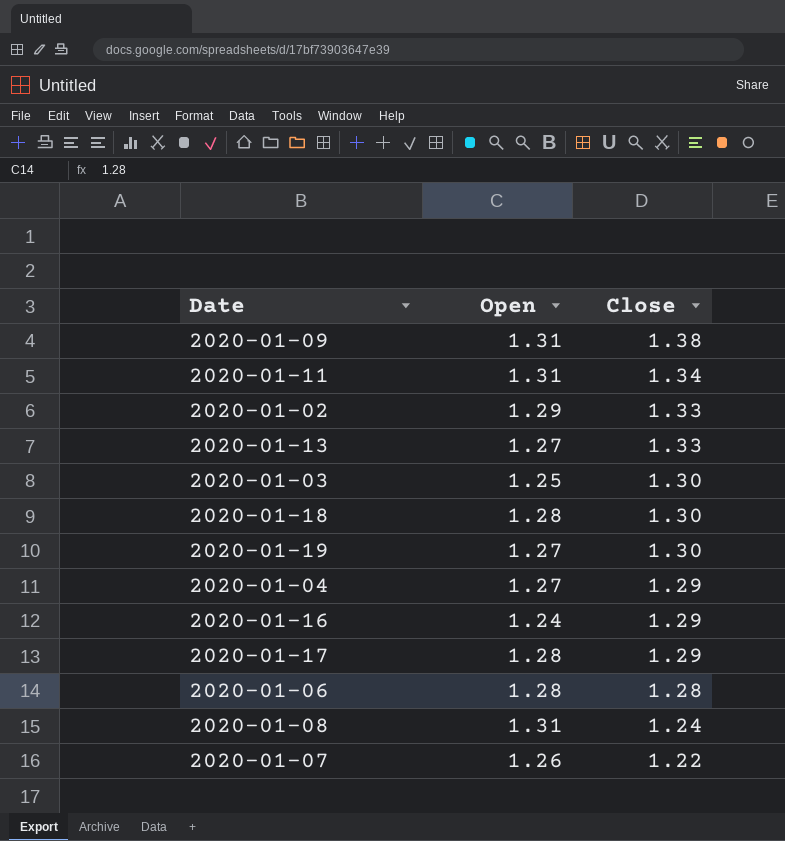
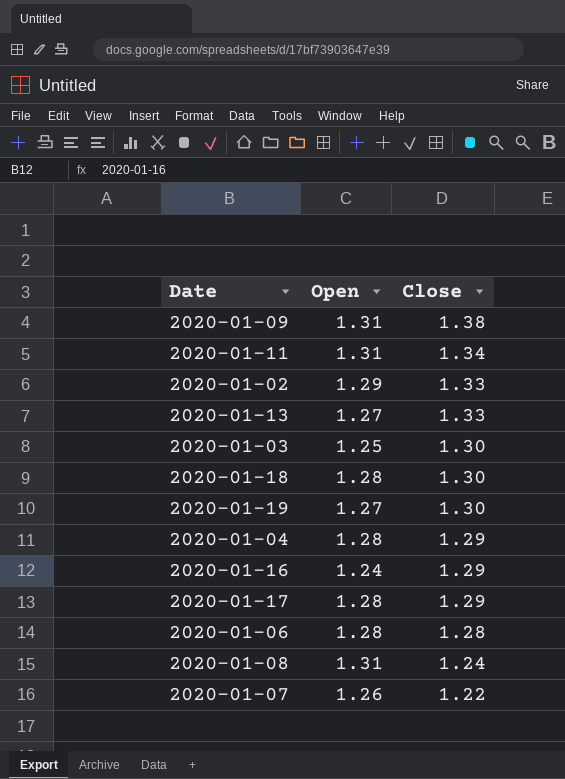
2020-01-04 | Open: 1.27 -> 1.28

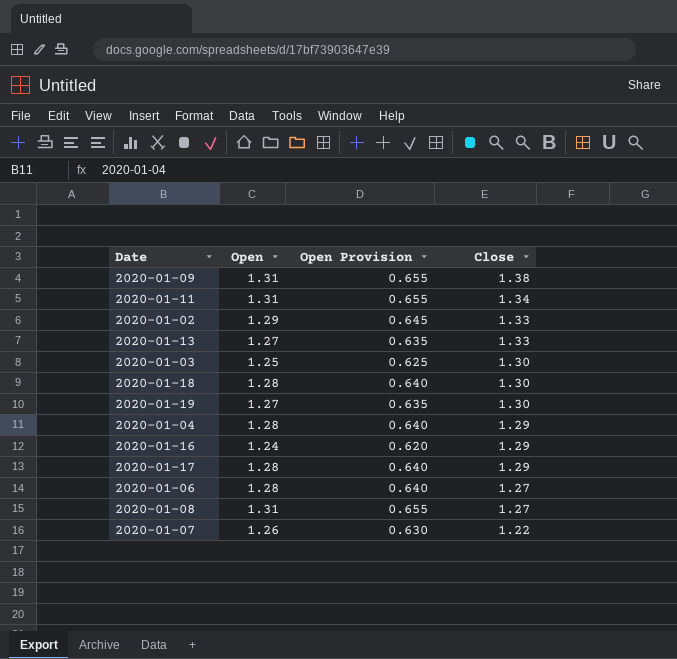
column Open Provision | formula: none -> [Open] * 0.5
2020-01-06 | Close: 1.28 -> 1.27
2020-01-08 | Close: 1.24 -> 1.27

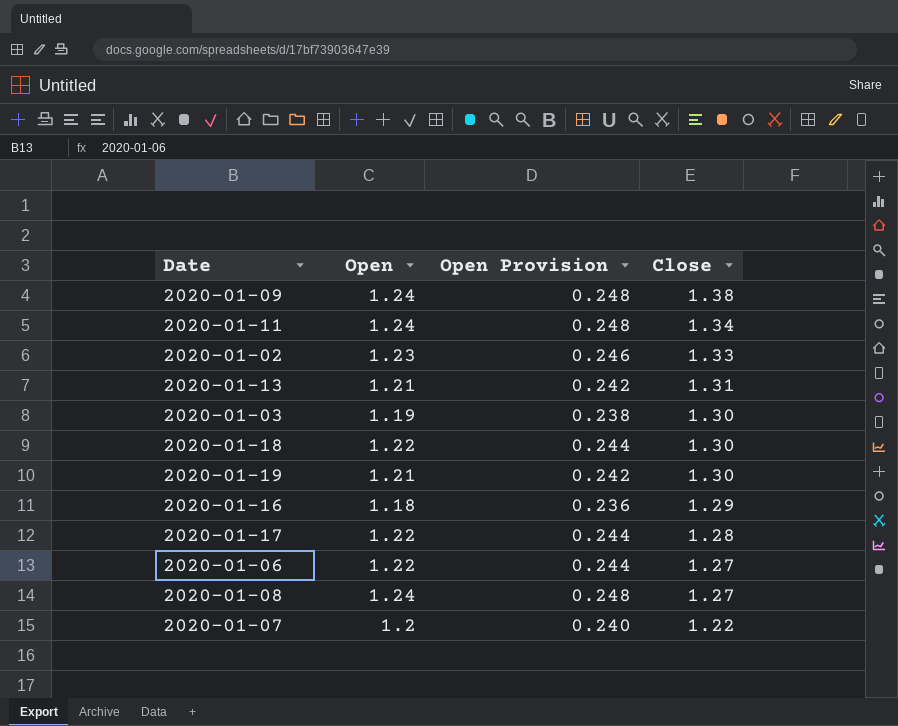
column Open Provision | formula: [Open] * 0.5 -> [Open] * 0.2
row 2020-01-04: 1.28 | 0.640 | 1.29 -> none
2020-01-09 | Open: 1.31 -> 1.24
2020-01-11 | Open: 1.31 -> 1.24
2020-01-02 | Open: 1.29 -> 1.23
2020-01-13 | Open: 1.27 -> 1.21
2020-01-13 | Close: 1.33 -> 1.31
2020-01-03 | Open: 1.25 -> 1.19
2020-01-18 | Open: 1.28 -> 1.22
2020-01-19 | Open: 1.27 -> 1.21
2020-01-16 | Open: 1.24 -> 1.18
2020-01-17 | Open: 1.28 -> 1.22
2020-01-17 | Close: 1.29 -> 1.28
2020-01-06 | Open: 1.28 -> 1.22
2020-01-08 | Open: 1.31 -> 1.24
2020-01-07 | Open: 1.26 -> 1.2

